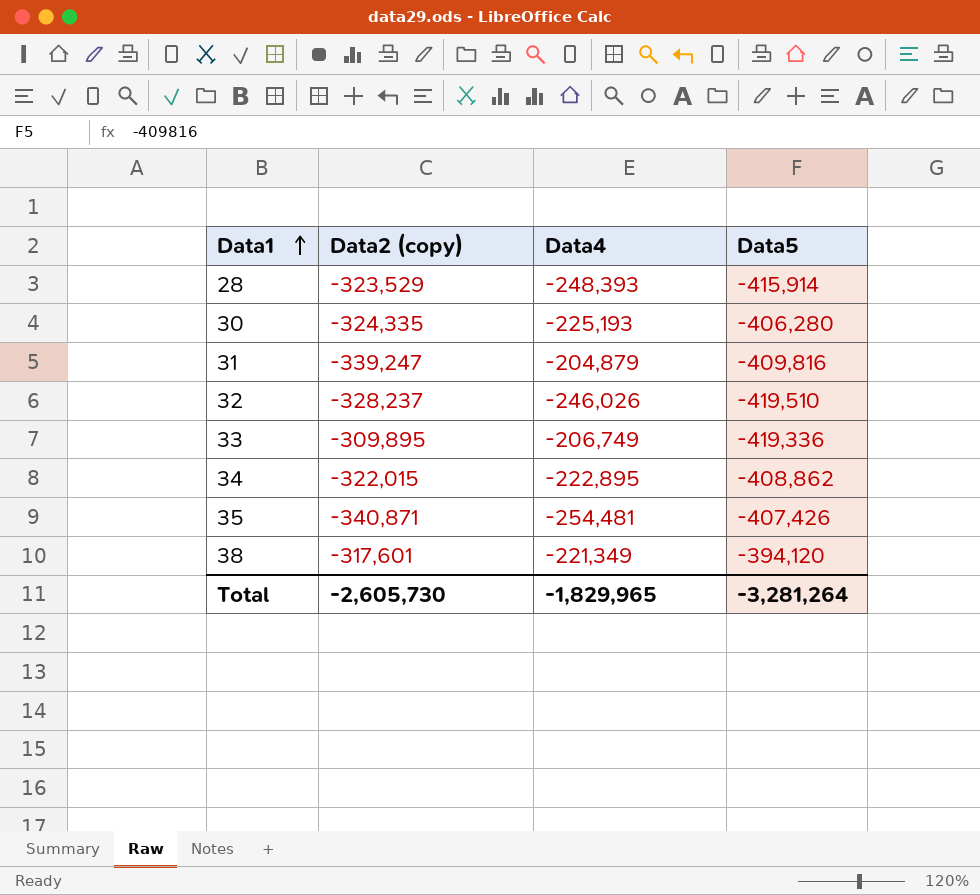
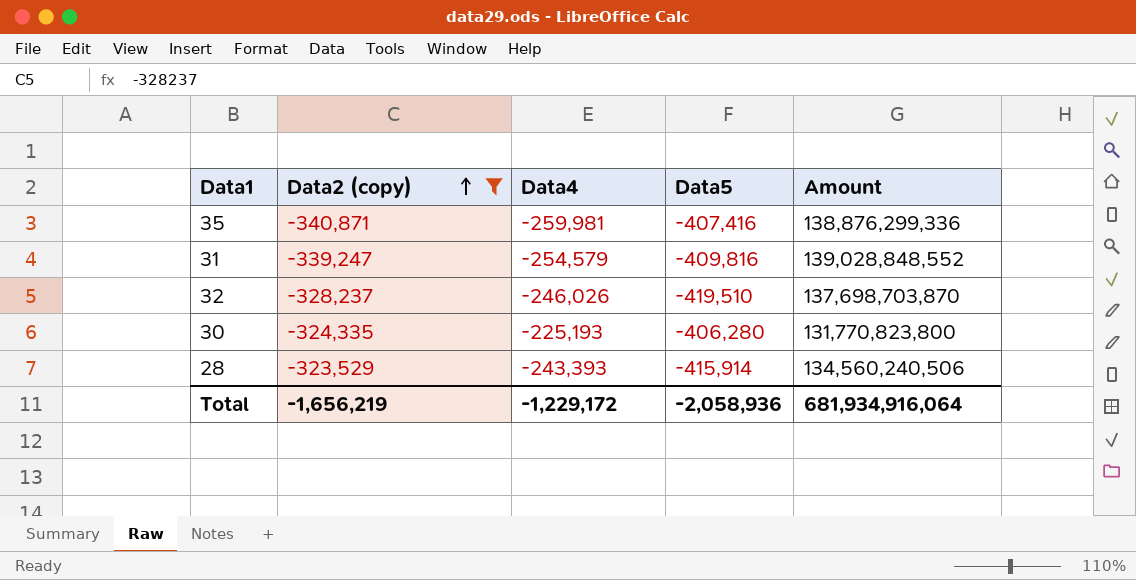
filter: none -> Data2 (copy) <= -323,529
row order: Data1 ascending -> Data2 (copy) ascending
column Amount | formula: none -> [Data2 (copy)] * [Data5]
35 | Data4: -254,481 -> -259,981
35 | Data5: -407,426 -> -407,416
31 | Data4: -204,879 -> -254,579
28 | Data4: -248,393 -> -243,393
Total | Data2 (copy): -2,605,730 -> -1,656,219
Total | Data4: -1,829,965 -> -1,229,172
Total | Data5: -3,281,264 -> -2,058,936

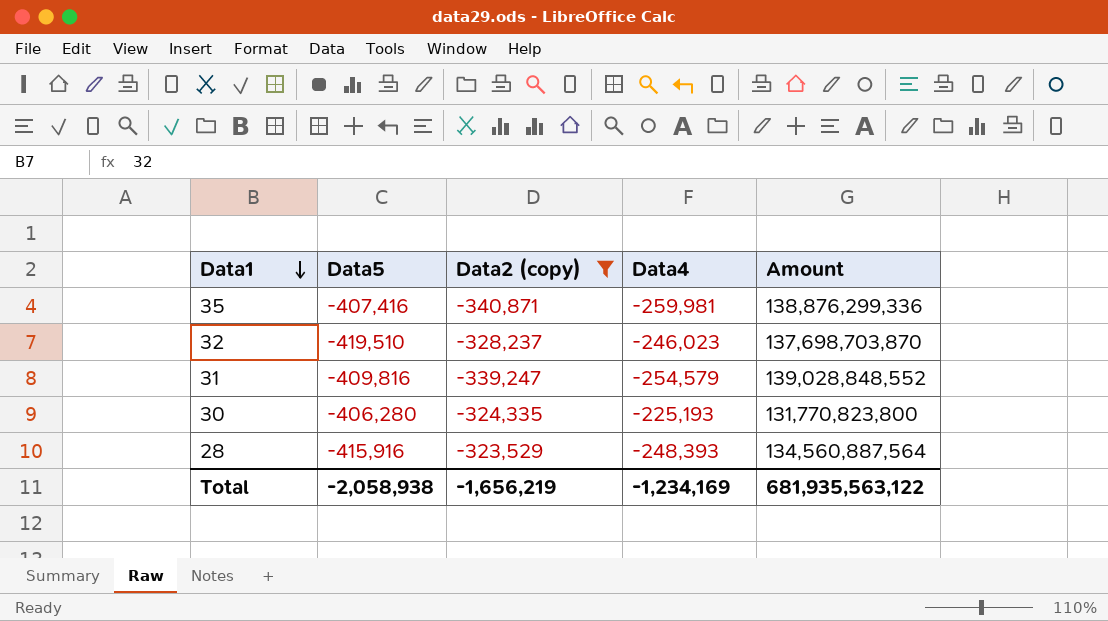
row order: Data2 (copy) ascending -> Data1 descending
column Data5 | position: 4 -> 2
32 | Data4: -246,026 -> -246,023
28 | Data5: -415,914 -> -415,916
28 | Data4: -243,393 -> -248,393
28 | Amount: 134,560,240,506 -> 134,560,887,564
Total | Data5: -2,058,936 -> -2,058,938
Total | Data4: -1,229,172 -> -1,234,169
Total | Amount: 681,934,916,064 -> 681,935,563,122

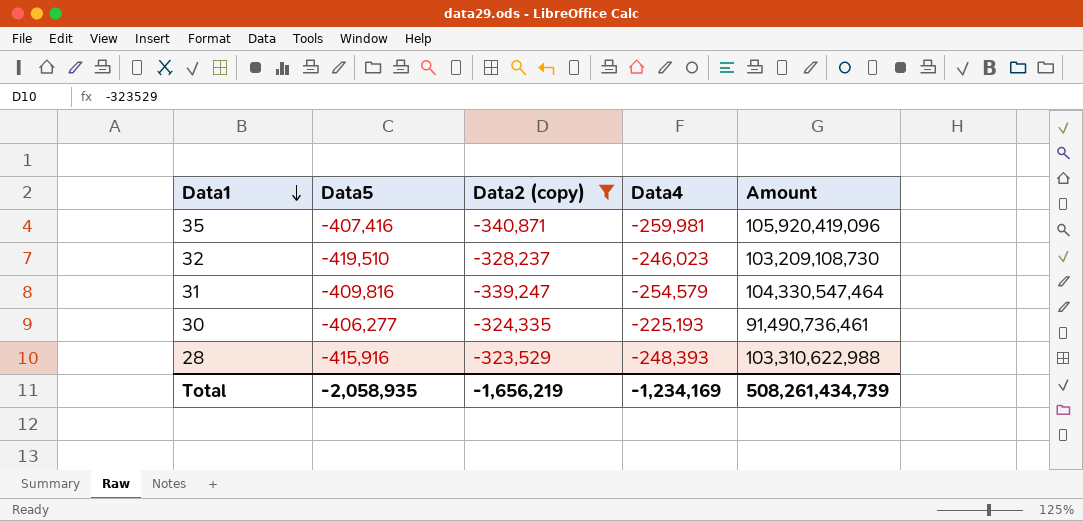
column Amount | formula: [Data5] * [Data2 (copy)] -> [Data5] * [Data4]
30 | Data5: -406,280 -> -406,277
Total | Data5: -2,058,938 -> -2,058,935
Total | Amount: 681,935,563,122 -> 508,261,434,739

